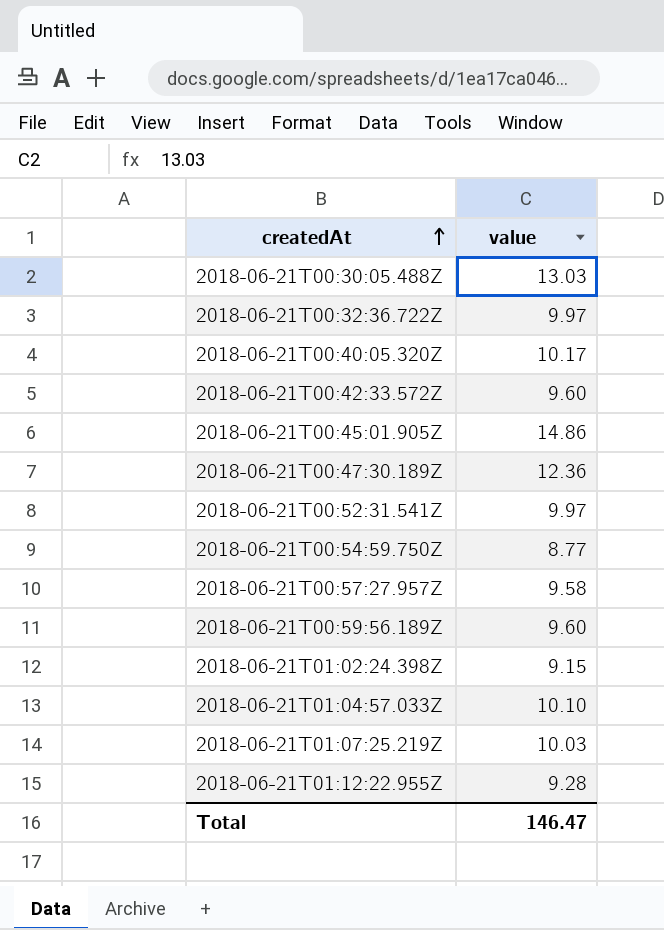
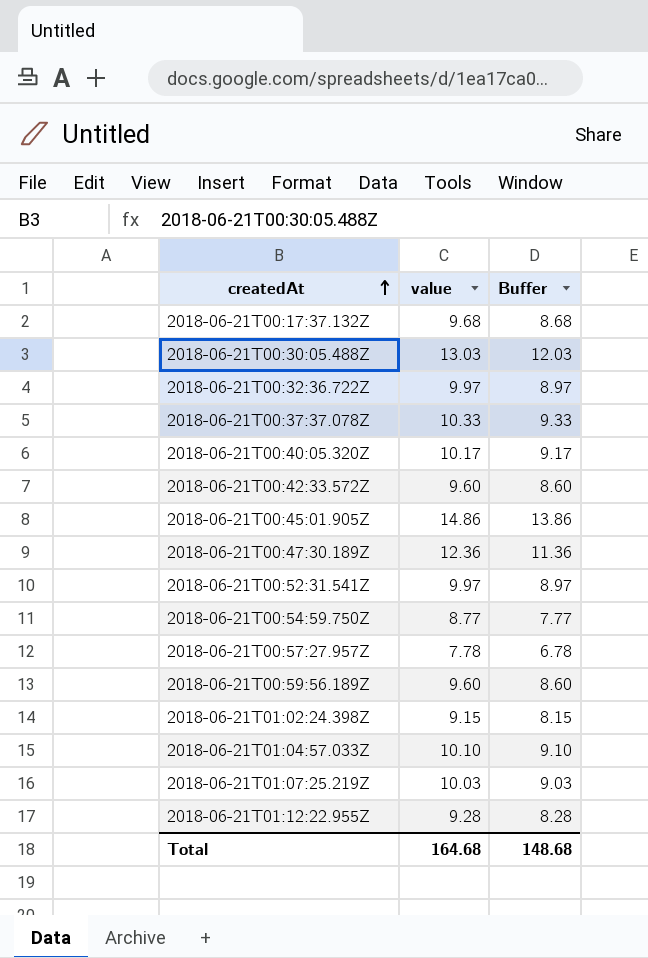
column Buffer | formula: none -> [value] - 1
row 2018-06-21T00:17:37.132Z: none -> 9.68 | 8.68
row 2018-06-21T00:37:37.078Z: none -> 10.33 | 9.33
2018-06-21T00:57:27.957Z | value: 9.58 -> 7.78
Total | value: 146.47 -> 164.68

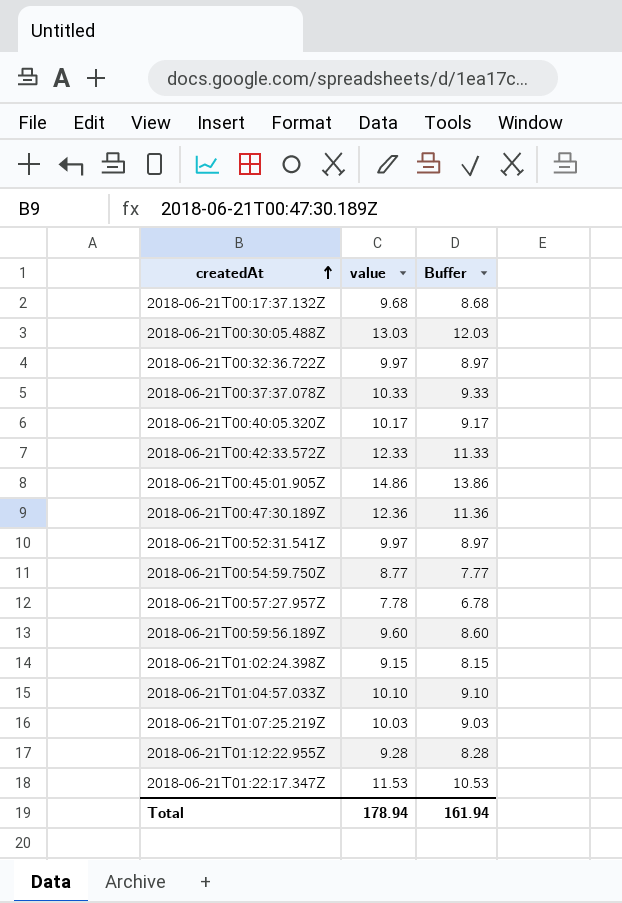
2018-06-21T00:42:33.572Z | value: 9.60 -> 12.33
2018-06-21T00:42:33.572Z | Buffer: 8.60 -> 11.33
row 2018-06-21T01:22:17.347Z: none -> 11.53 | 10.53
Total | value: 164.68 -> 178.94
Total | Buffer: 148.68 -> 161.94

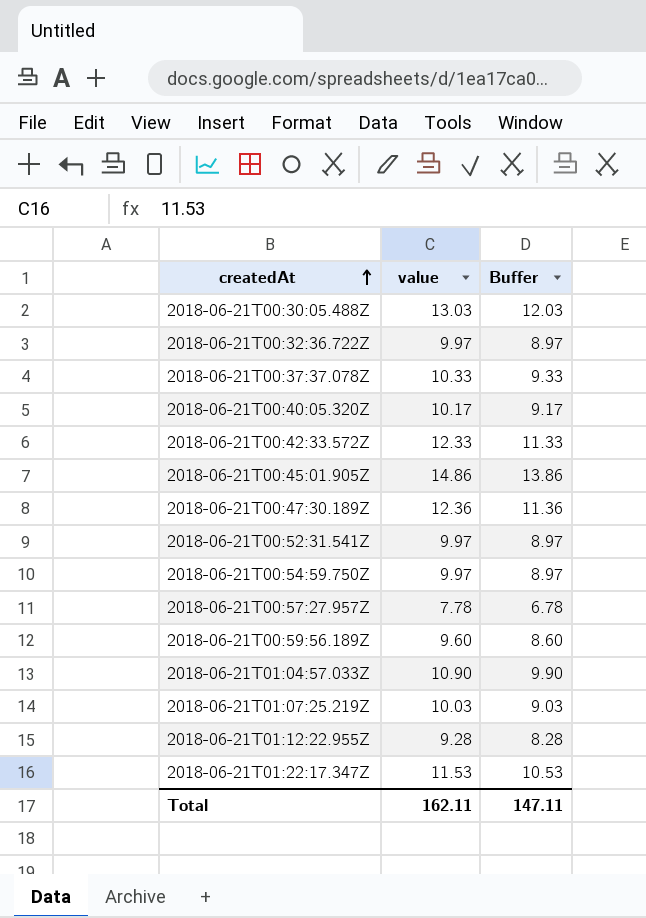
row 2018-06-21T00:17:37.132Z: 9.68 | 8.68 -> none
row 2018-06-21T01:02:24.398Z: 9.15 | 8.15 -> none
2018-06-21T00:54:59.750Z | value: 8.77 -> 9.97
2018-06-21T00:54:59.750Z | Buffer: 7.77 -> 8.97
2018-06-21T01:04:57.033Z | value: 10.10 -> 10.90
2018-06-21T01:04:57.033Z | Buffer: 9.10 -> 9.90
Total | value: 178.94 -> 162.11
Total | Buffer: 161.94 -> 147.11

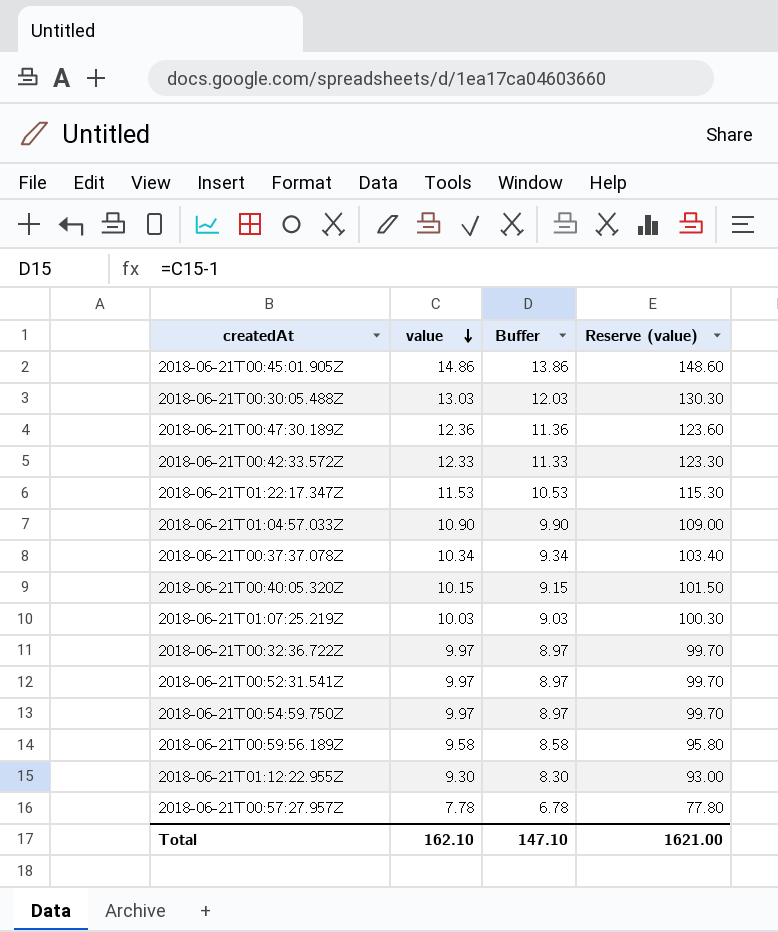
row order: createdAt ascending -> value descending
column Reserve (value) | formula: none -> [value] * 10
2018-06-21T00:37:37.078Z | value: 10.33 -> 10.34
2018-06-21T00:37:37.078Z | Buffer: 9.33 -> 9.34
2018-06-21T00:40:05.320Z | value: 10.17 -> 10.15
2018-06-21T00:40:05.320Z | Buffer: 9.17 -> 9.15
2018-06-21T00:59:56.189Z | value: 9.60 -> 9.58
2018-06-21T00:59:56.189Z | Buffer: 8.60 -> 8.58
2018-06-21T01:12:22.955Z | value: 9.28 -> 9.30
2018-06-21T01:12:22.955Z | Buffer: 8.28 -> 8.30
Total | value: 162.11 -> 162.10
Total | Buffer: 147.11 -> 147.10

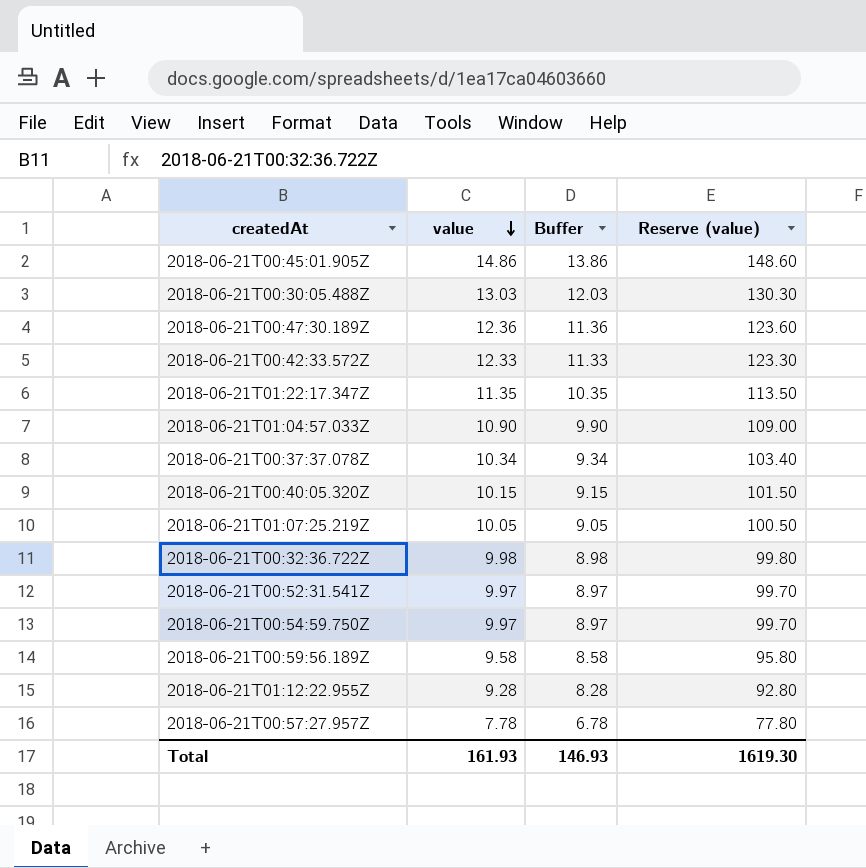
2018-06-21T01:22:17.347Z | value: 11.53 -> 11.35
2018-06-21T01:22:17.347Z | Buffer: 10.53 -> 10.35
2018-06-21T01:22:17.347Z | Reserve (value): 115.30 -> 113.50
2018-06-21T01:07:25.219Z | value: 10.03 -> 10.05
2018-06-21T01:07:25.219Z | Buffer: 9.03 -> 9.05
2018-06-21T01:07:25.219Z | Reserve (value): 100.30 -> 100.50
2018-06-21T00:32:36.722Z | value: 9.97 -> 9.98
2018-06-21T00:32:36.722Z | Buffer: 8.97 -> 8.98
2018-06-21T00:32:36.722Z | Reserve (value): 99.70 -> 99.80
2018-06-21T01:12:22.955Z | value: 9.30 -> 9.28
2018-06-21T01:12:22.955Z | Buffer: 8.30 -> 8.28
2018-06-21T01:12:22.955Z | Reserve (value): 93.00 -> 92.80
Total | value: 162.10 -> 161.93
Total | Buffer: 147.10 -> 146.93
Total | Reserve (value): 1621.00 -> 1619.30

